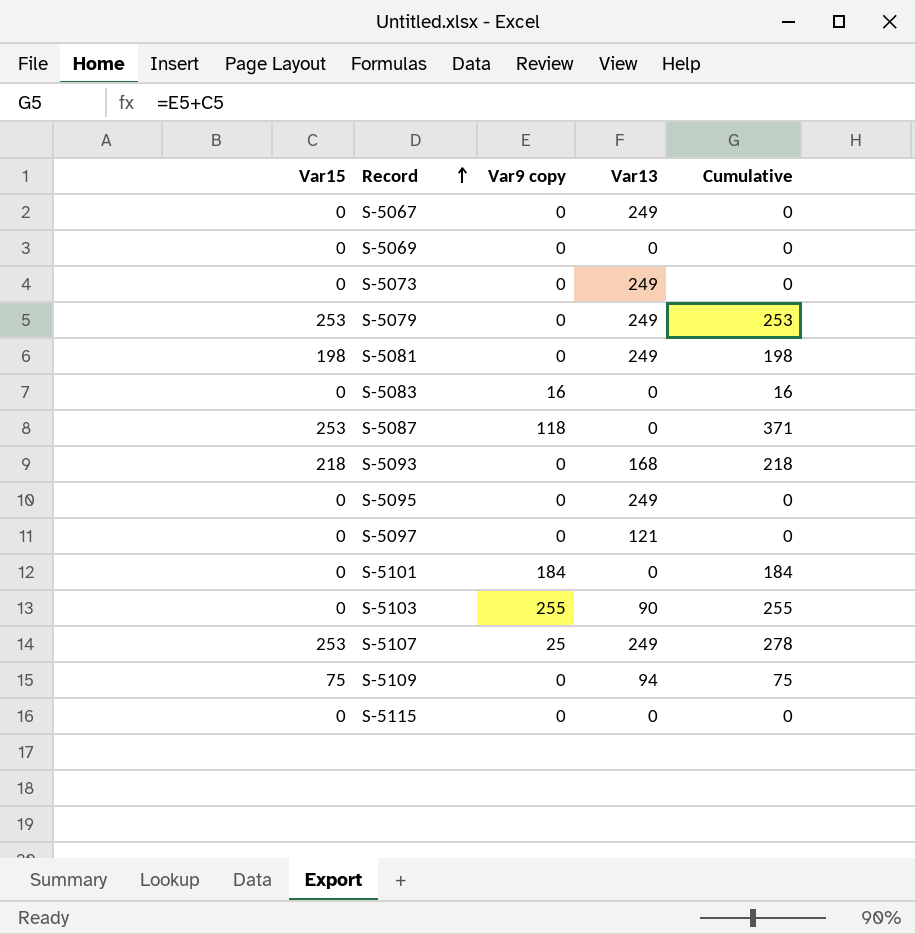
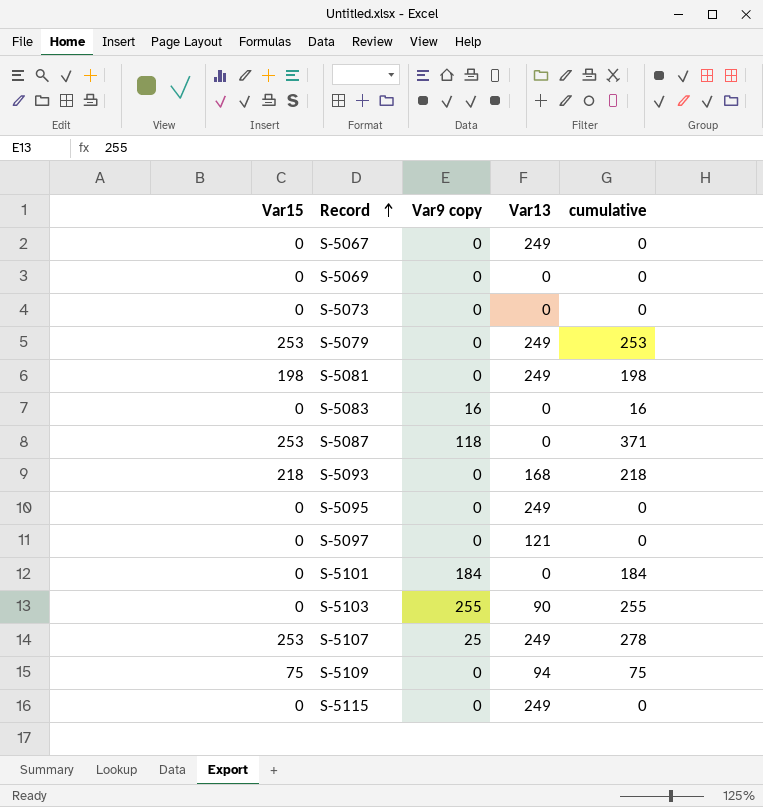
column name: Cumulative -> cumulative
S-5073 | Var13: 249 -> 0
S-5115 | Var13: 0 -> 249

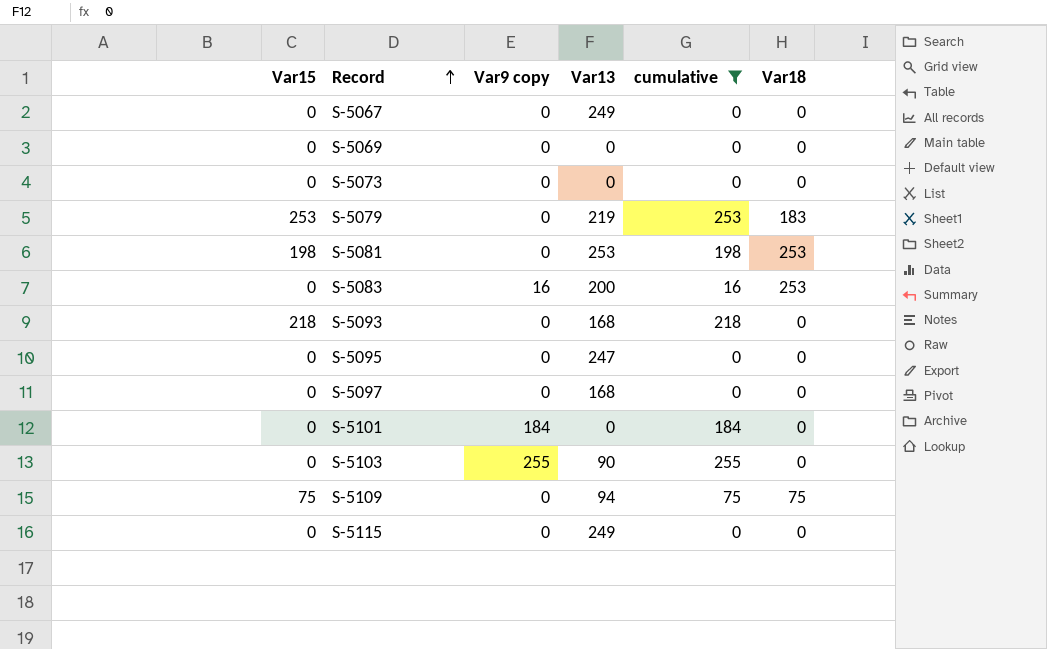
filter: none -> cumulative <= 255
column Var18 | position: none -> 6
S-5079 | Var13: 249 -> 219
S-5081 | Var13: 249 -> 253
S-5083 | Var13: 0 -> 200
S-5095 | Var13: 249 -> 247
S-5097 | Var13: 121 -> 168

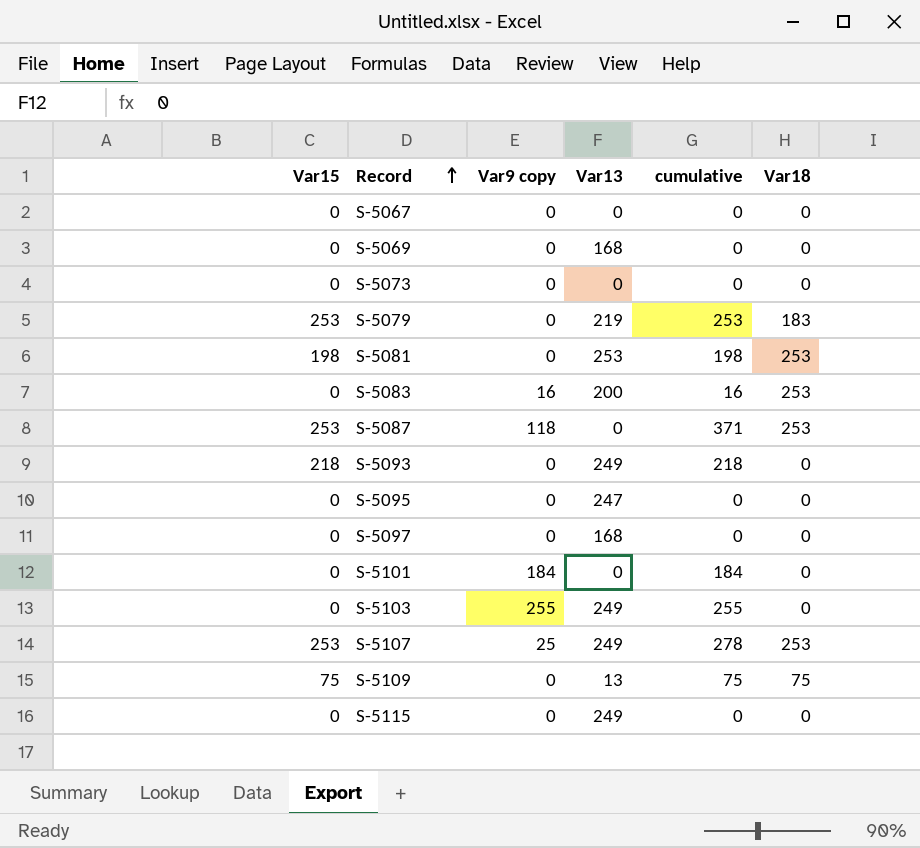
filter: cumulative <= 255 -> none
S-5067 | Var13: 249 -> 0
S-5069 | Var13: 0 -> 168
S-5093 | Var13: 168 -> 249
S-5103 | Var13: 90 -> 249
S-5109 | Var13: 94 -> 13

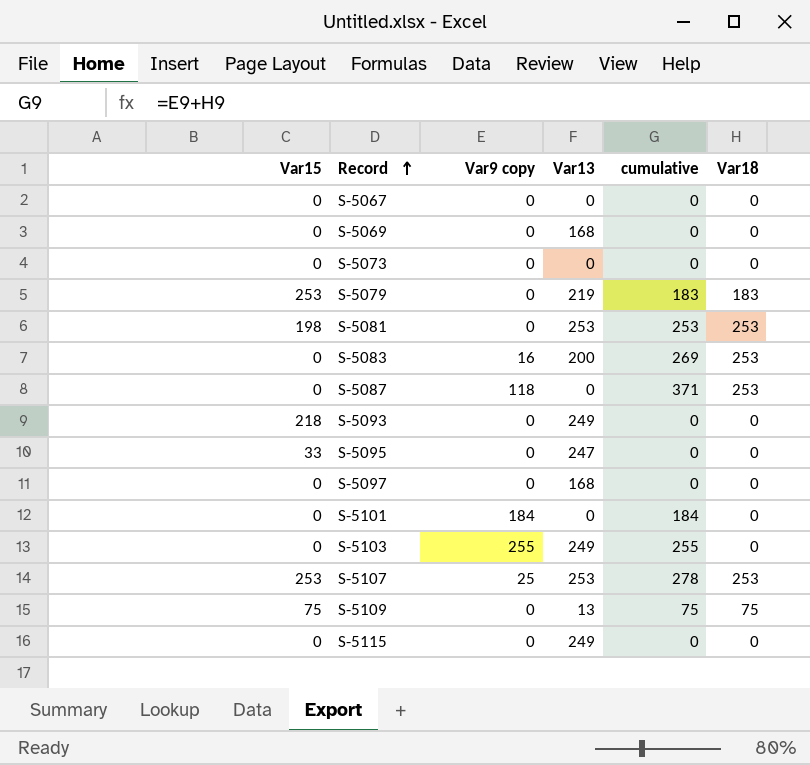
column cumulative | formula: [Var15] + [Var9 copy] -> [Var9 copy] + [Var18]
S-5087 | Var15: 253 -> 0
S-5095 | Var15: 0 -> 33
S-5107 | Var13: 249 -> 253

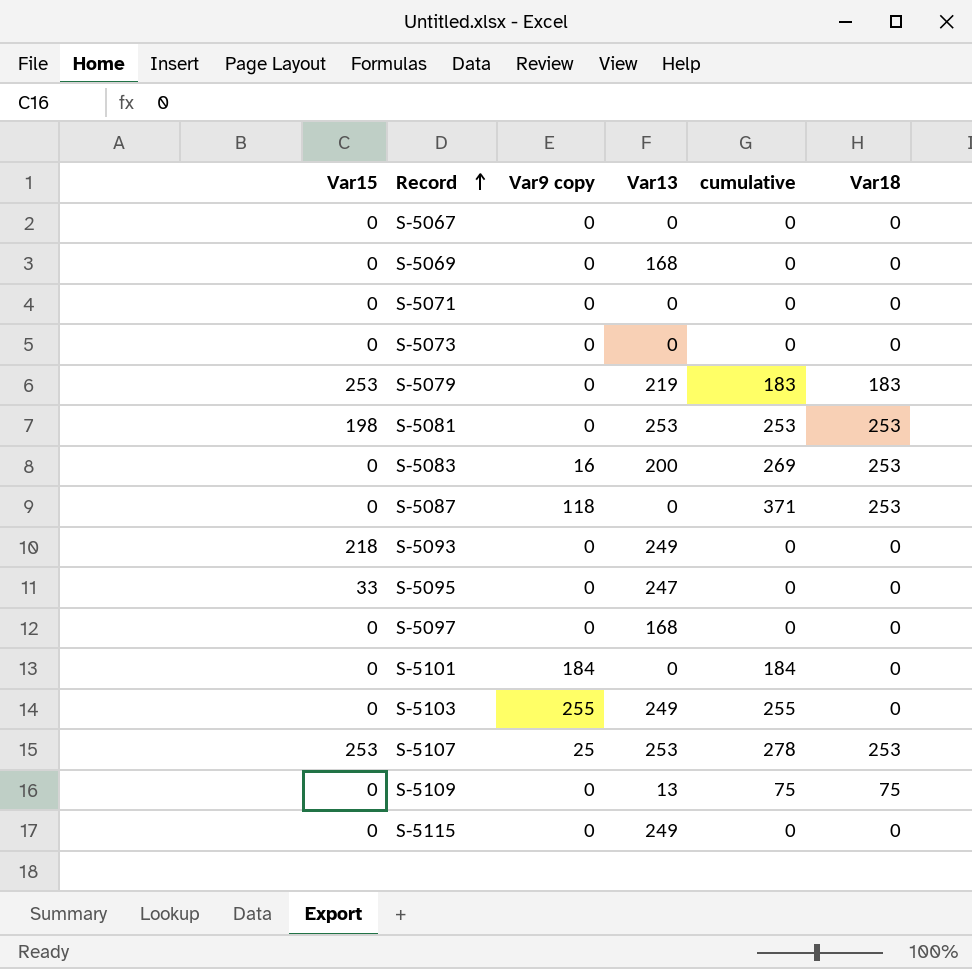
row S-5071: none -> 0 | 0 | 0 | 0 | 0
S-5109 | Var15: 75 -> 0

